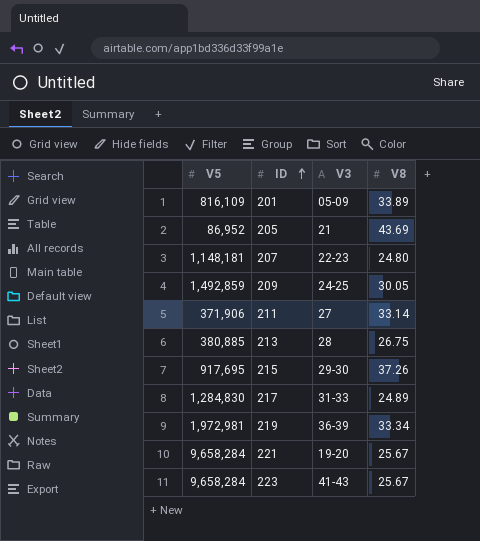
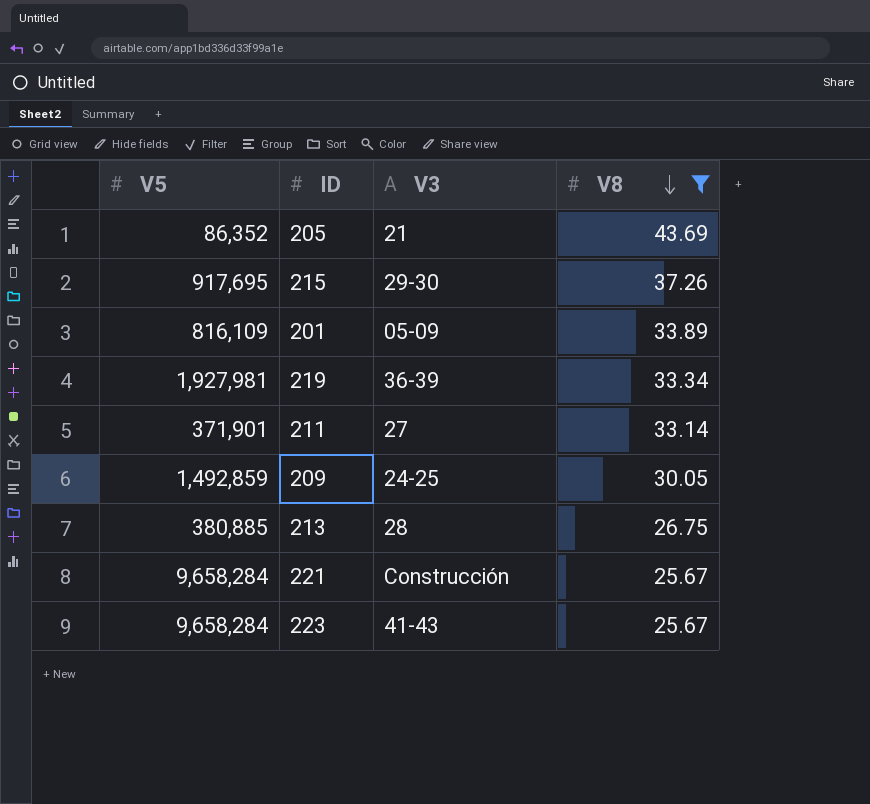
filter: none -> V8 >= 25.67
row order: ID ascending -> V8 descending
205 | V5: 86,952 -> 86,352
219 | V5: 1,972,981 -> 1,927,981
211 | V5: 371,906 -> 371,901
221 | V3: 19-20 -> Construcción

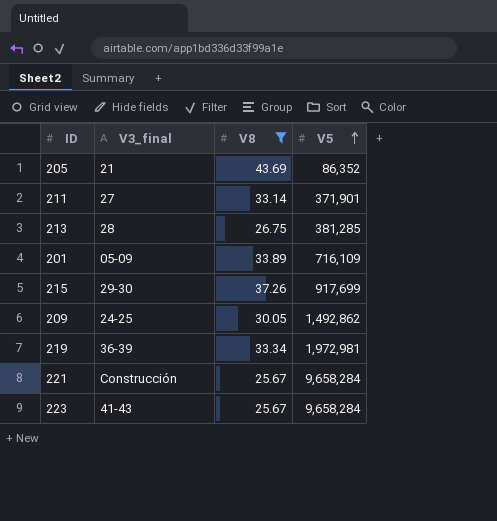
row order: V8 descending -> V5 ascending
column name: V3 -> V3_final
column V5 | position: 1 -> 4
213 | V5: 380,885 -> 381,285
201 | V5: 816,109 -> 716,109
215 | V5: 917,695 -> 917,699
209 | V5: 1,492,859 -> 1,492,862
219 | V5: 1,927,981 -> 1,972,981

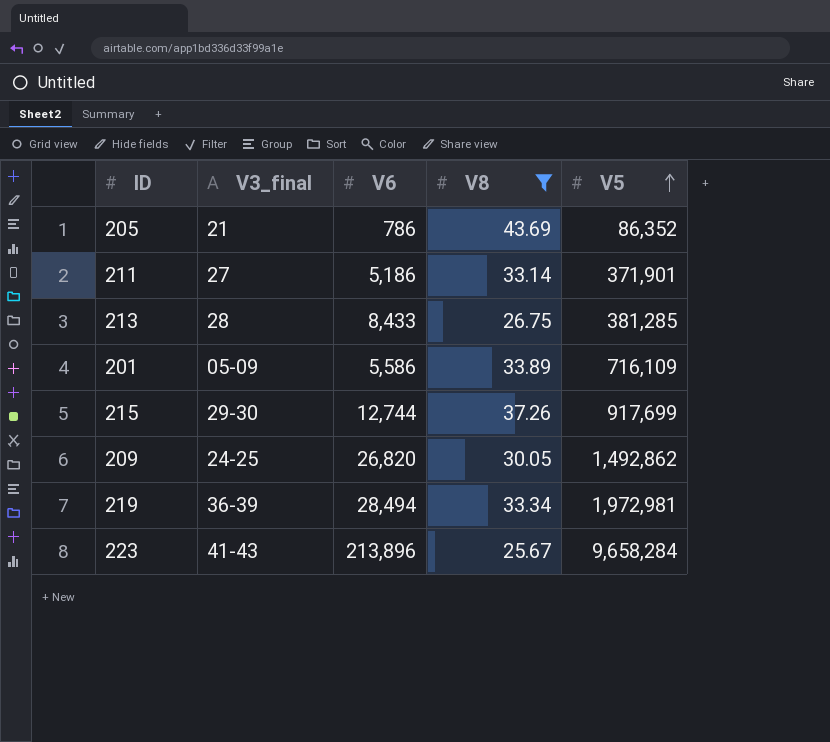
column V6 | position: none -> 3
row 221: Construcción | 25.67 | 9,658,284 -> none

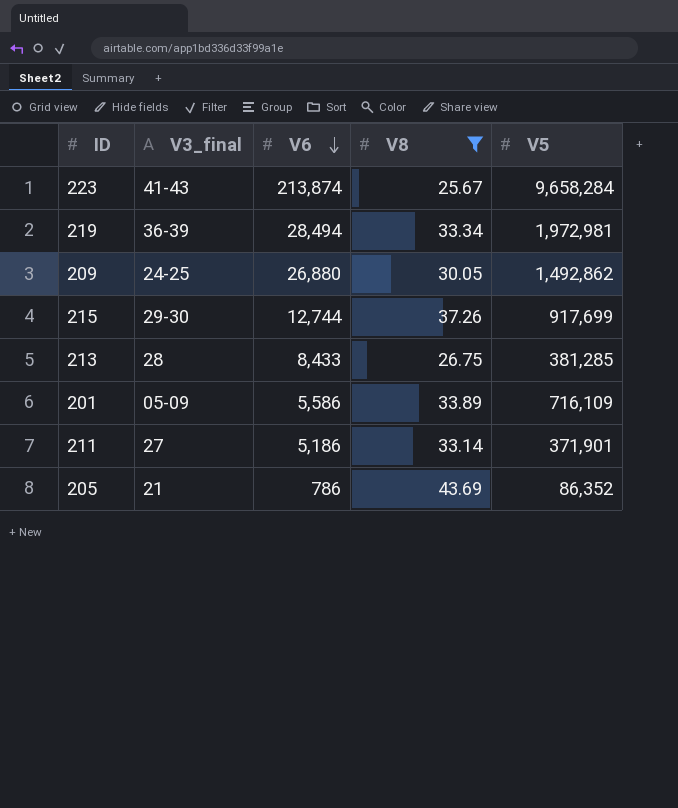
row order: V5 ascending -> V6 descending
223 | V6: 213,896 -> 213,874
209 | V6: 26,820 -> 26,880

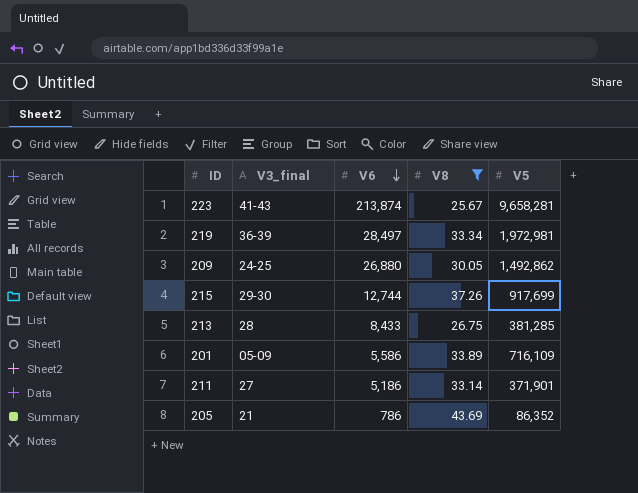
223 | V5: 9,658,284 -> 9,658,281
219 | V6: 28,494 -> 28,497

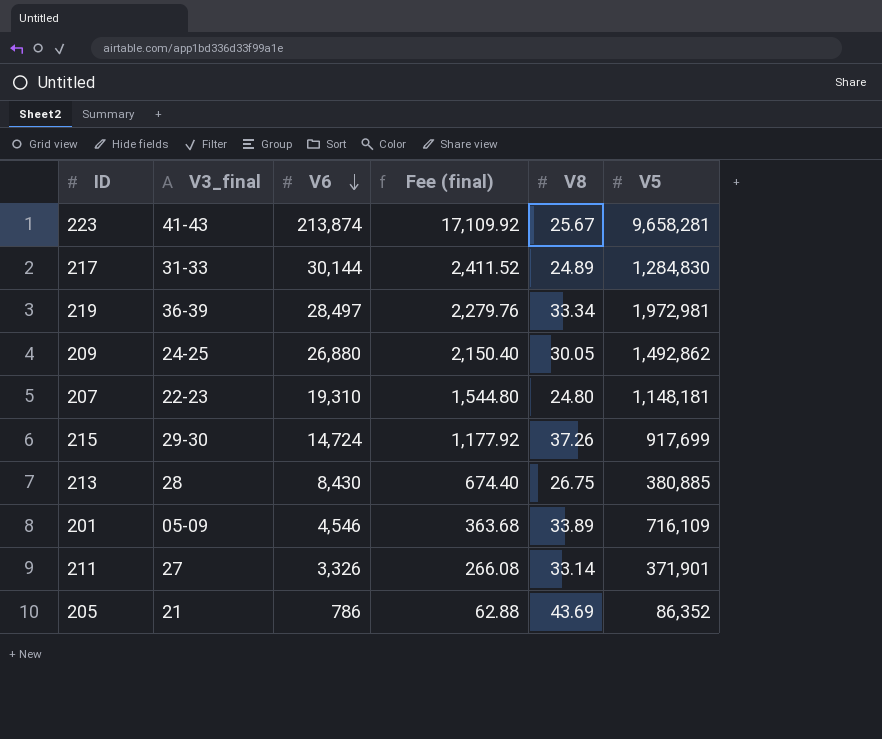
filter: V8 >= 25.67 -> none
column Fee (final) | formula: none -> [V6] * 0.08
215 | V6: 12,744 -> 14,724
213 | V6: 8,433 -> 8,430
213 | V5: 381,285 -> 380,885
201 | V6: 5,586 -> 4,546
211 | V6: 5,186 -> 3,326

